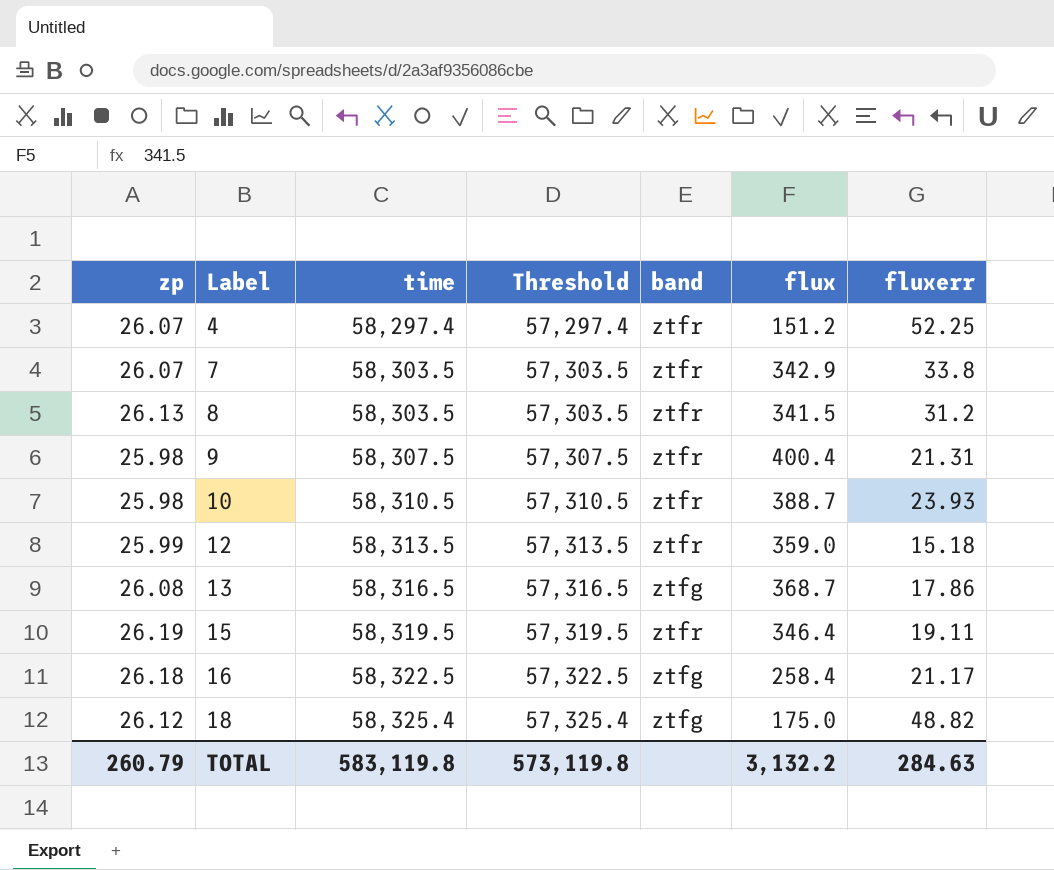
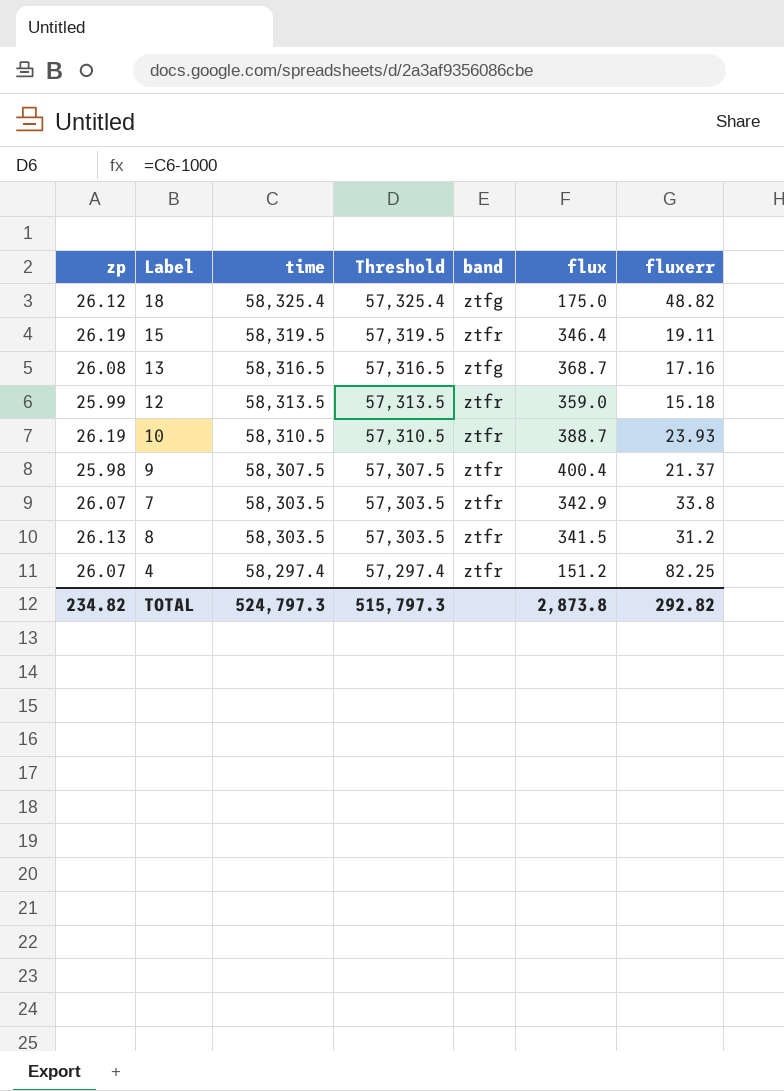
row order: Label ascending -> time descending
row 16: 26.18 | 58,322.5 | 57,322.5 | ztfg | 258.4 | 21.17 -> none
13 | fluxerr: 17.86 -> 17.16
10 | zp: 25.98 -> 26.19
9 | fluxerr: 21.31 -> 21.37
4 | fluxerr: 52.25 -> 82.25
TOTAL | zp: 260.79 -> 234.82
TOTAL | time: 583,119.8 -> 524,797.3
TOTAL | Threshold: 573,119.8 -> 515,797.3
TOTAL | flux: 3,132.2 -> 2,873.8
TOTAL | fluxerr: 284.63 -> 292.82

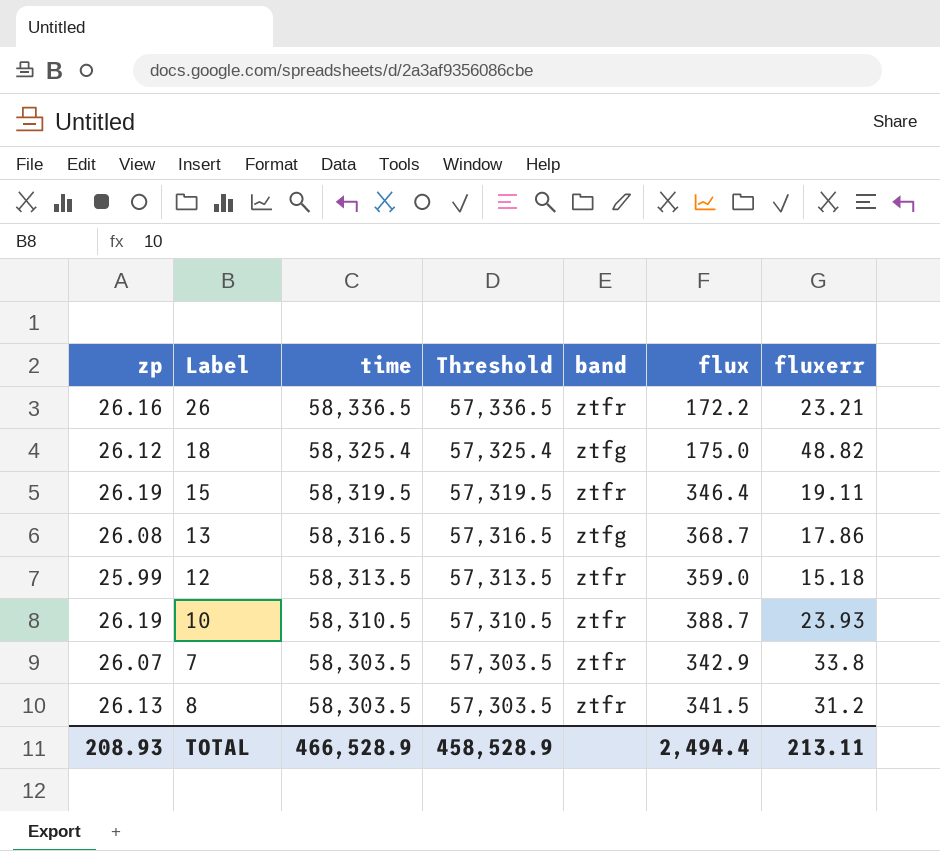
row 9: 25.98 | 58,307.5 | 57,307.5 | ztfr | 400.4 | 21.37 -> none
row 4: 26.07 | 58,297.4 | 57,297.4 | ztfr | 151.2 | 82.25 -> none
row 26: none -> 26.16 | 58,336.5 | 57,336.5 | ztfr | 172.2 | 23.21
13 | fluxerr: 17.16 -> 17.86
TOTAL | zp: 234.82 -> 208.93
TOTAL | time: 524,797.3 -> 466,528.9
TOTAL | Threshold: 515,797.3 -> 458,528.9
TOTAL | flux: 2,873.8 -> 2,494.4
TOTAL | fluxerr: 292.82 -> 213.11

